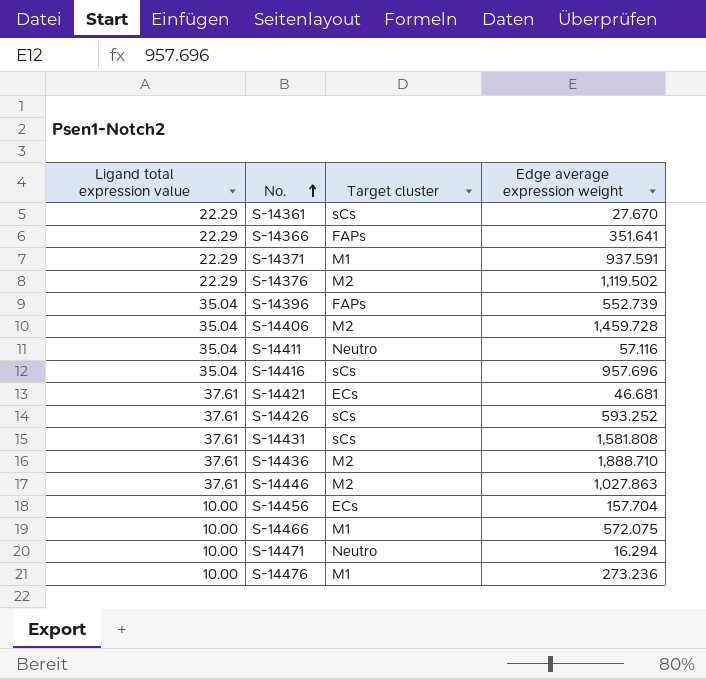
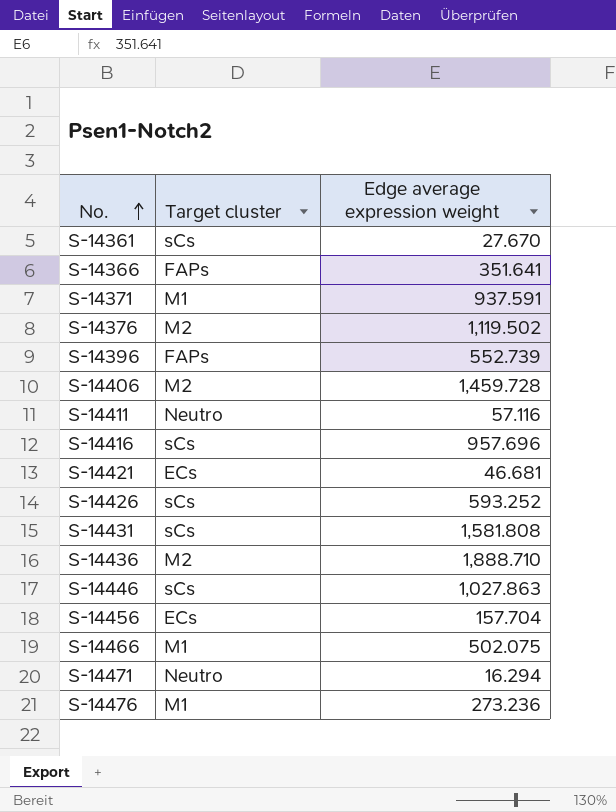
column Ligand total expression value | position: 1 -> none
S-14446 | Target cluster: M2 -> sCs
S-14466 | Edge average expression weight: 572.075 -> 502.075

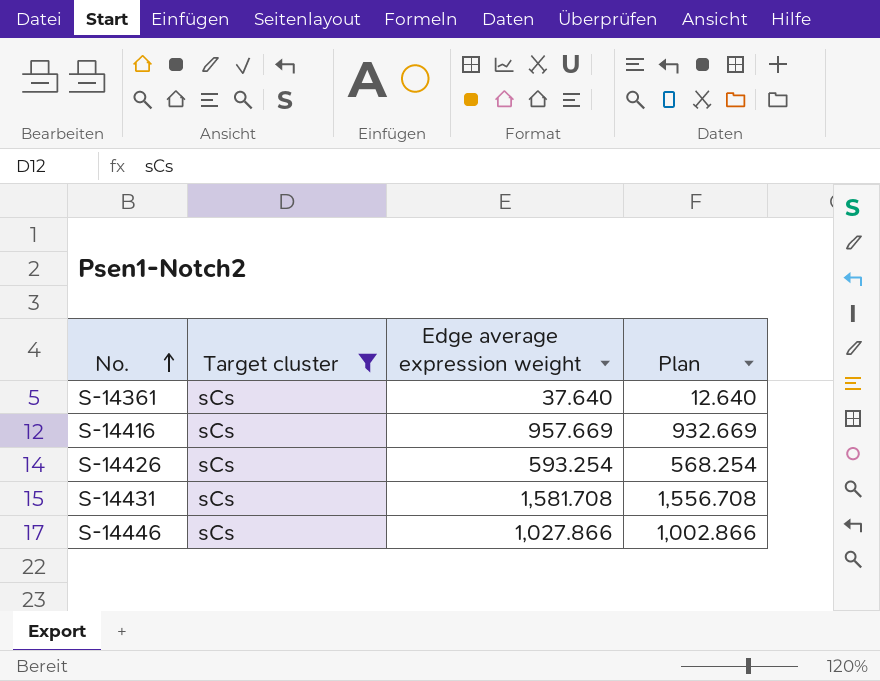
filter: none -> Target cluster = sCs
column Plan | formula: none -> [Edge average expression weight] - 25
S-14361 | Edge average expression weight: 27.670 -> 37.640
S-14416 | Edge average expression weight: 957.696 -> 957.669
S-14426 | Edge average expression weight: 593.252 -> 593.254
S-14431 | Edge average expression weight: 1,581.808 -> 1,581.708
S-14446 | Edge average expression weight: 1,027.863 -> 1,027.866

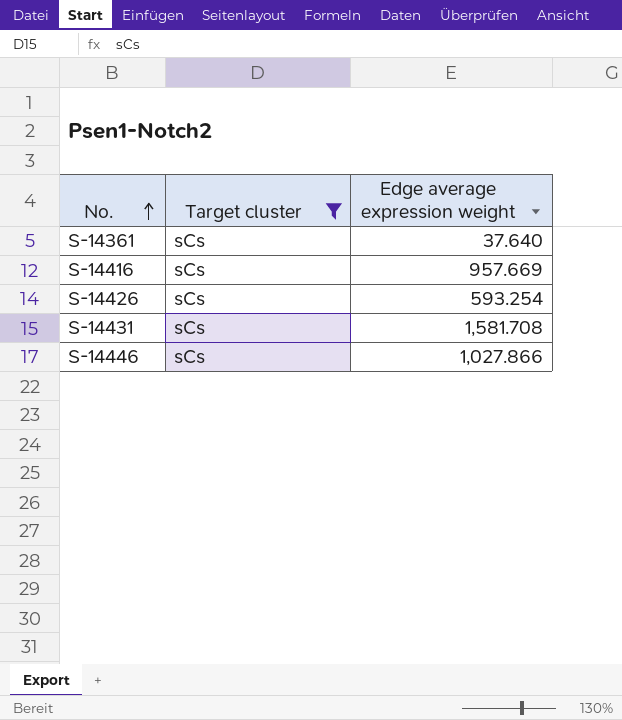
column Plan | formula: [Edge average expression weight] - 25 -> none

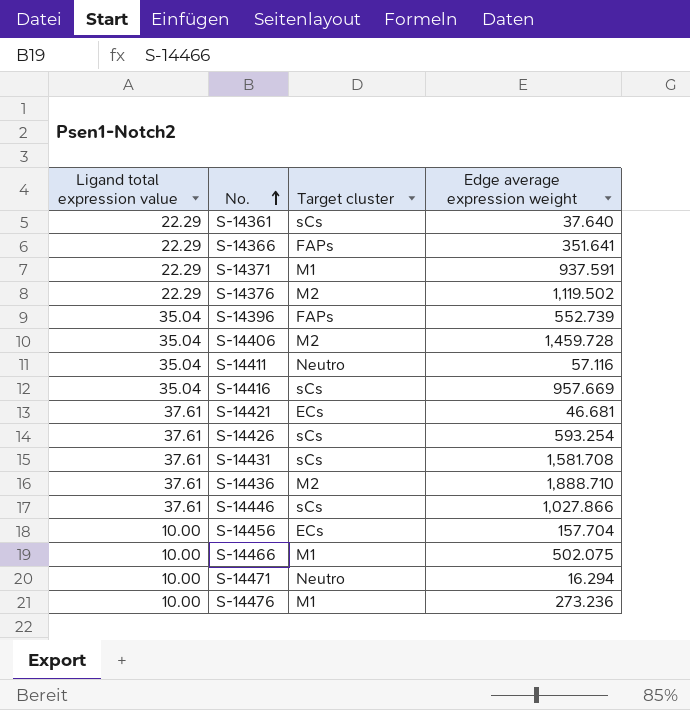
filter: Target cluster = sCs -> none
column Ligand total expression value | position: none -> 1

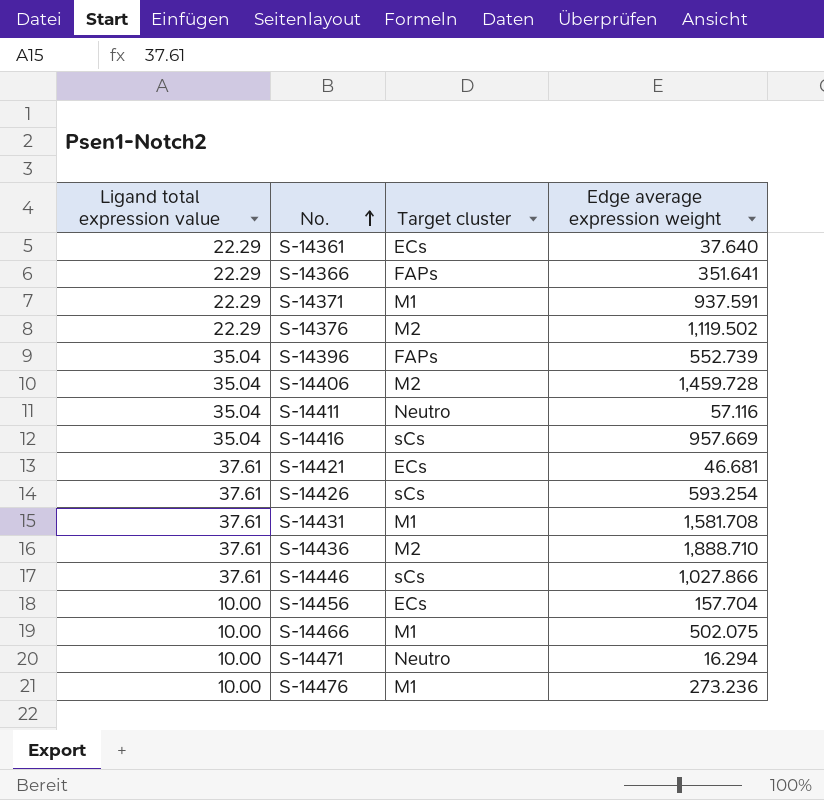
S-14361 | Target cluster: sCs -> ECs
S-14431 | Target cluster: sCs -> M1

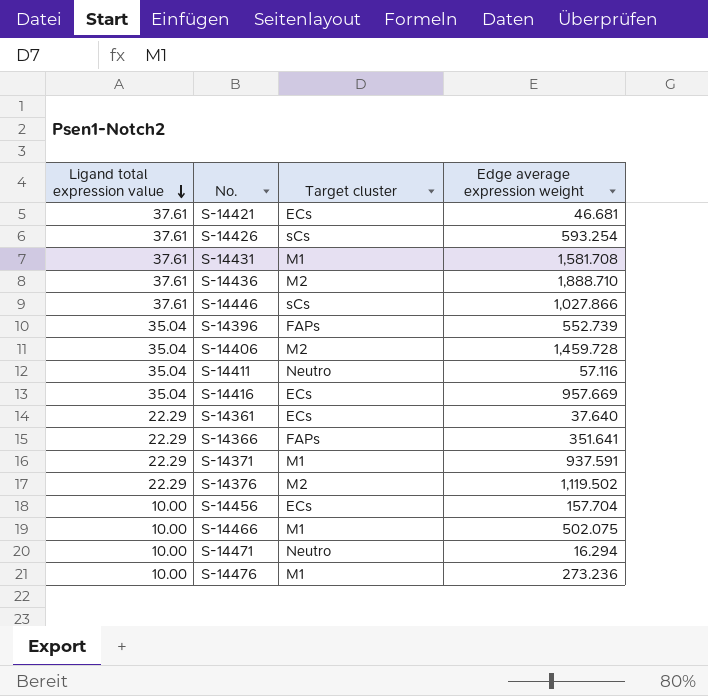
row order: No. ascending -> Ligand total expression value descending
S-14416 | Target cluster: sCs -> ECs

